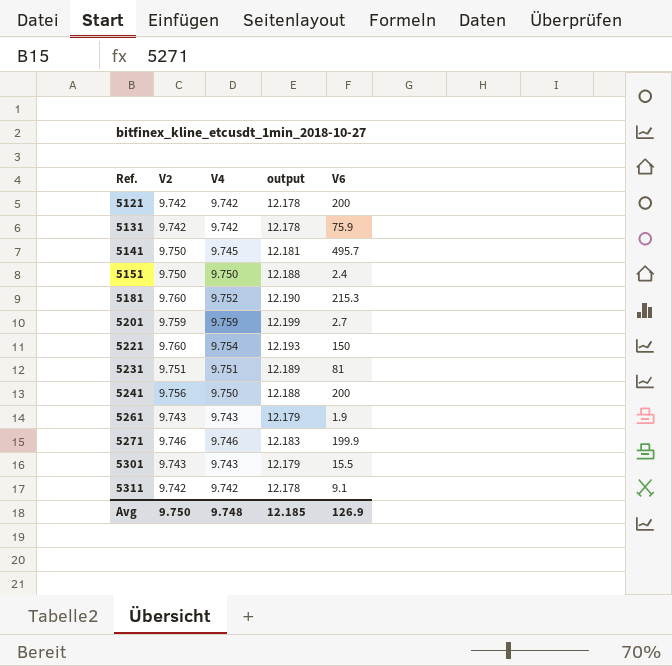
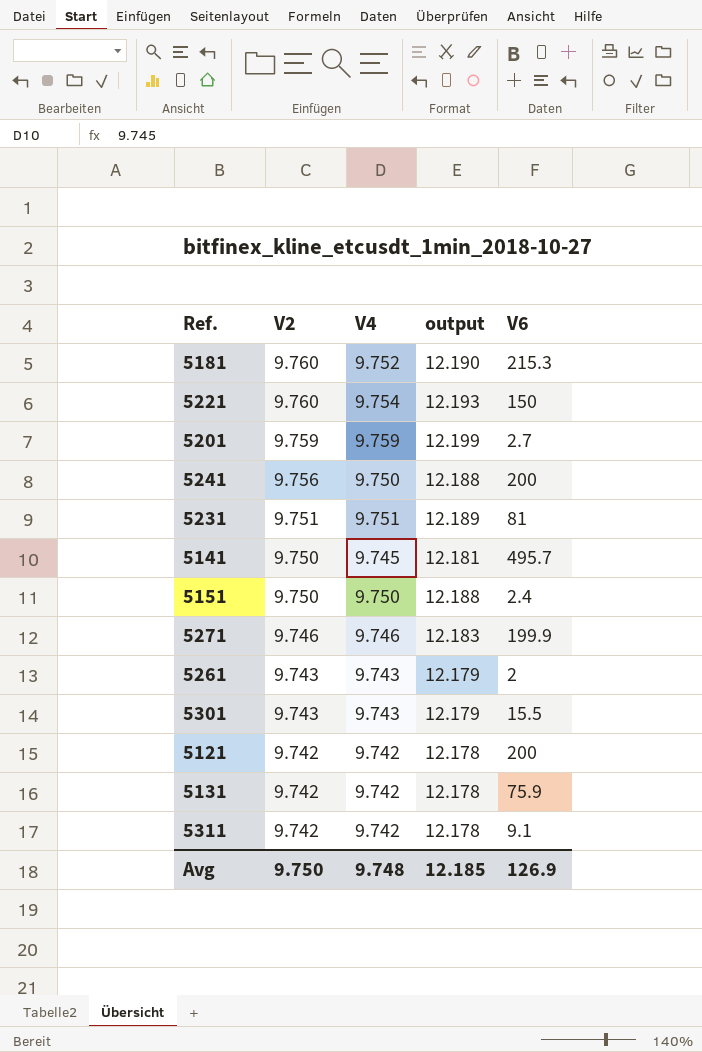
row order: Ref. ascending -> V2 descending
5261 | V6: 1.9 -> 2

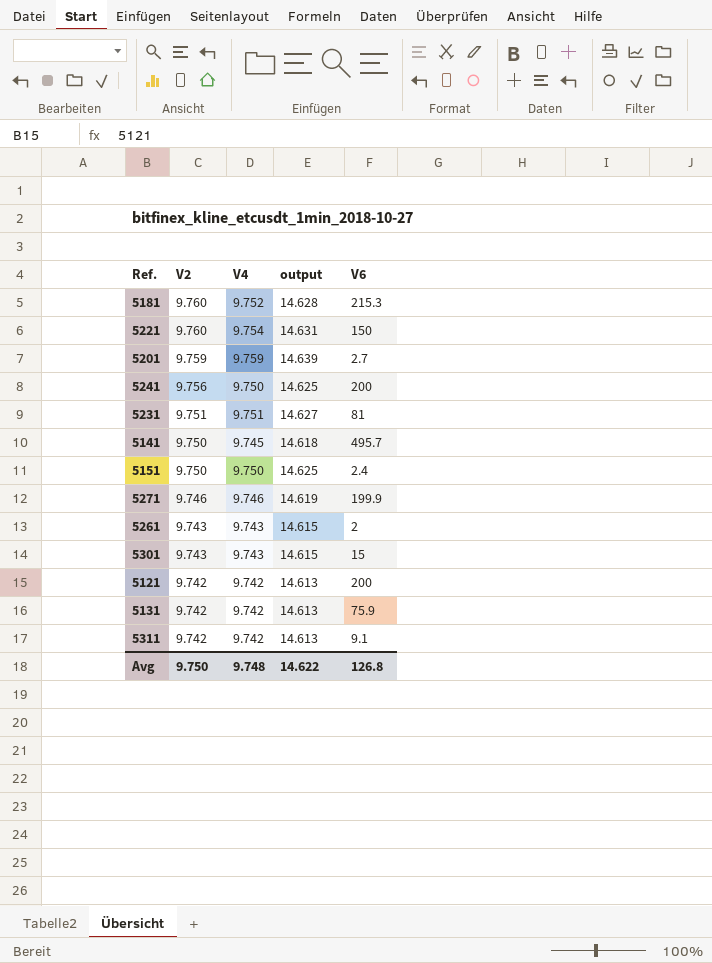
column output | formula: [V4] * 1.25 -> [V4] * 1.5
5301 | V6: 15.5 -> 15
Avg | output: 12.185 -> 14.622
Avg | V6: 126.9 -> 126.8

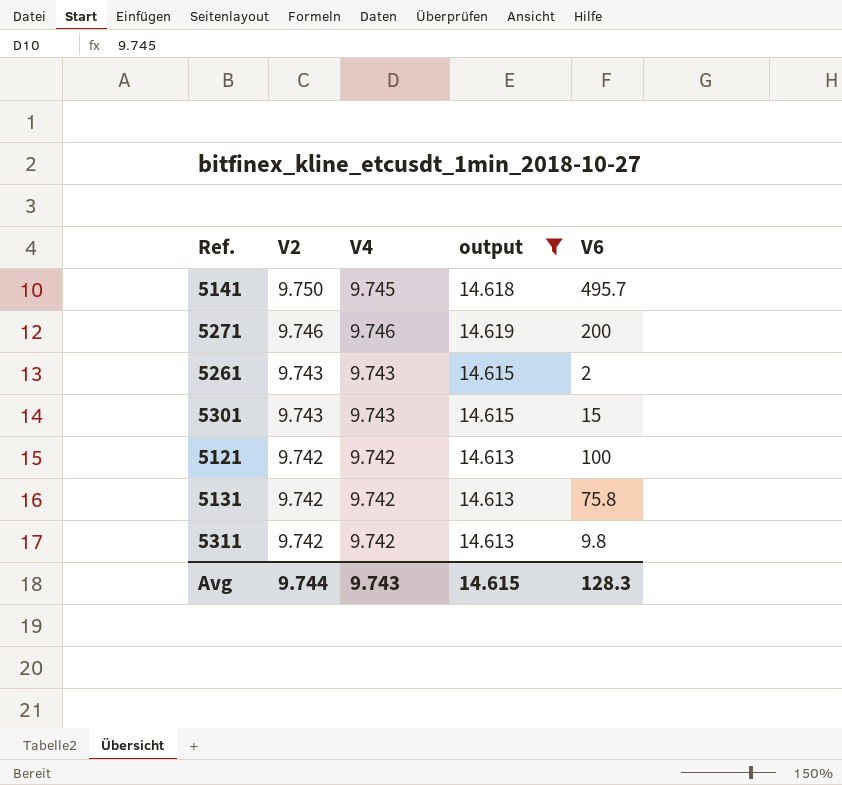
filter: none -> output <= 14.619
5271 | V6: 199.9 -> 200
5121 | V6: 200 -> 100
5131 | V6: 75.9 -> 75.8
5311 | V6: 9.1 -> 9.8
Avg | V2: 9.750 -> 9.744
Avg | V4: 9.748 -> 9.743
Avg | output: 14.622 -> 14.615
Avg | V6: 126.8 -> 128.3

